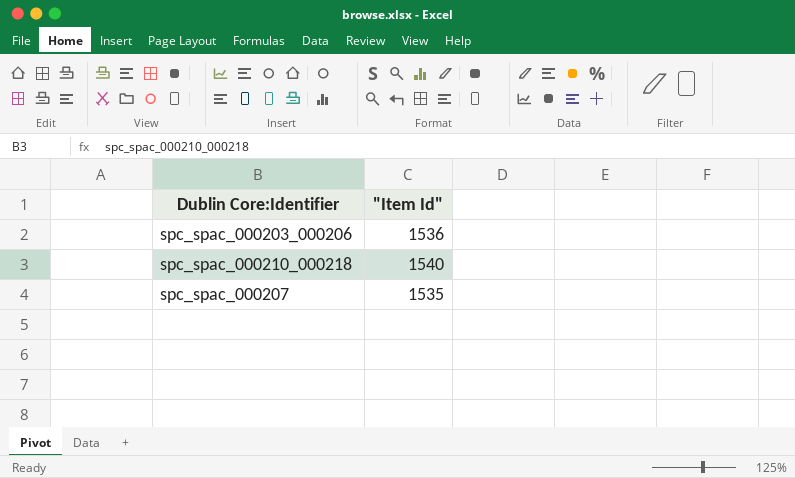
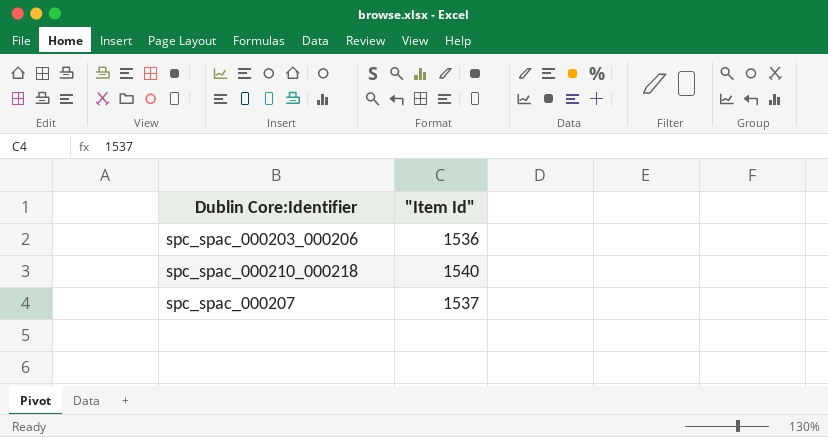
spc_spac_000207 | "Item Id": 1535 -> 1537

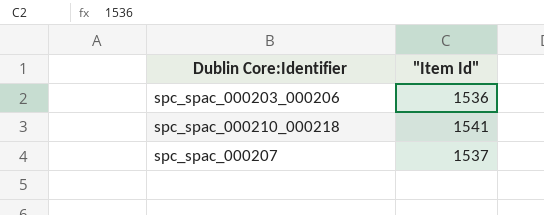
spc_spac_000210_000218 | "Item Id": 1540 -> 1541

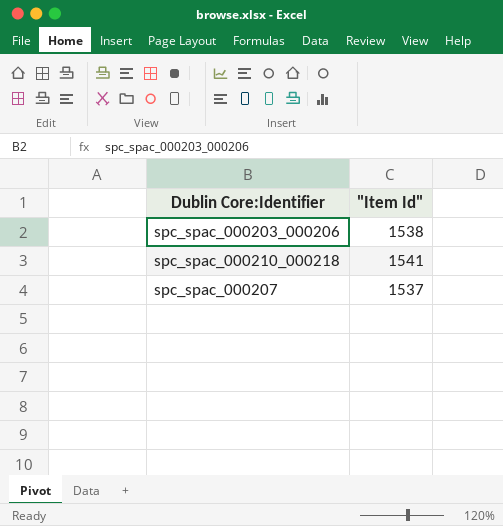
spc_spac_000203_000206 | "Item Id": 1536 -> 1538

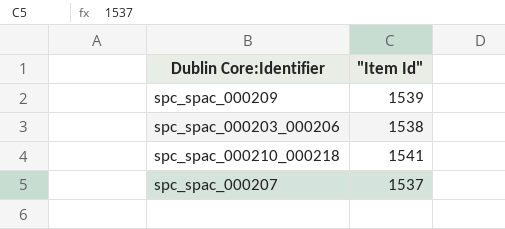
row spc_spac_000209: none -> 1539

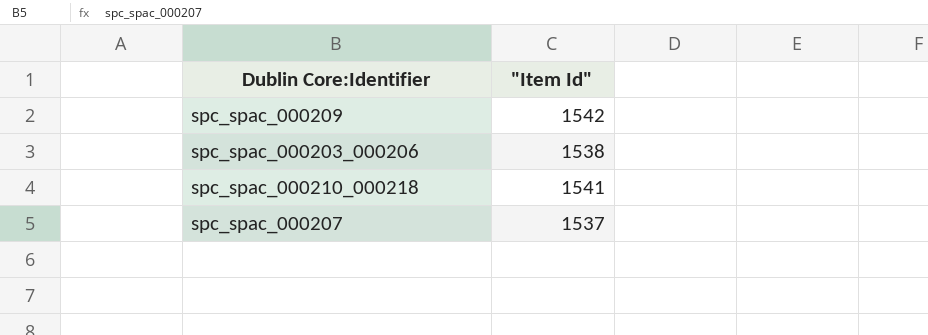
spc_spac_000209 | "Item Id": 1539 -> 1542

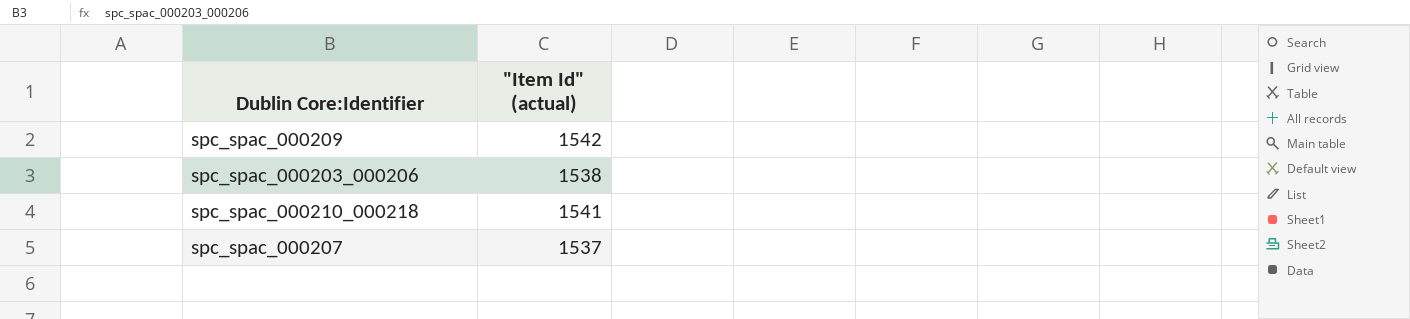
column name: "Item Id" -> "Item Id" (actual)

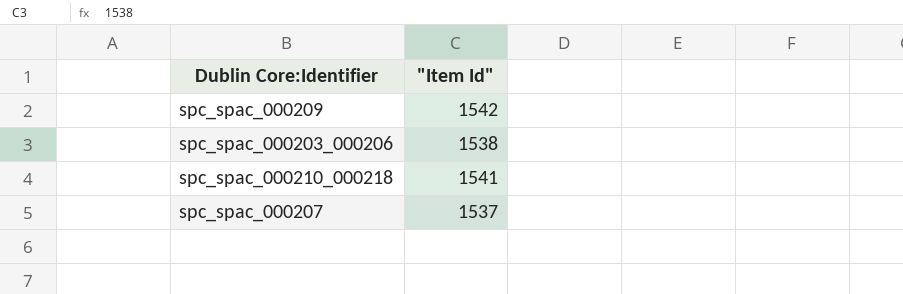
column name: "Item Id" (actual) -> "Item Id"

